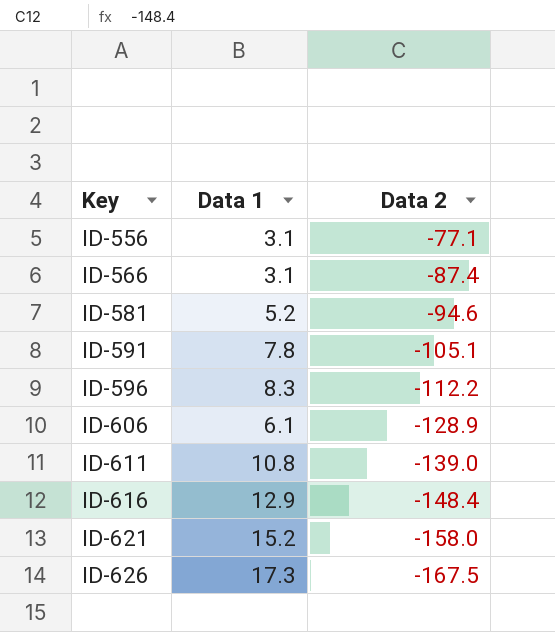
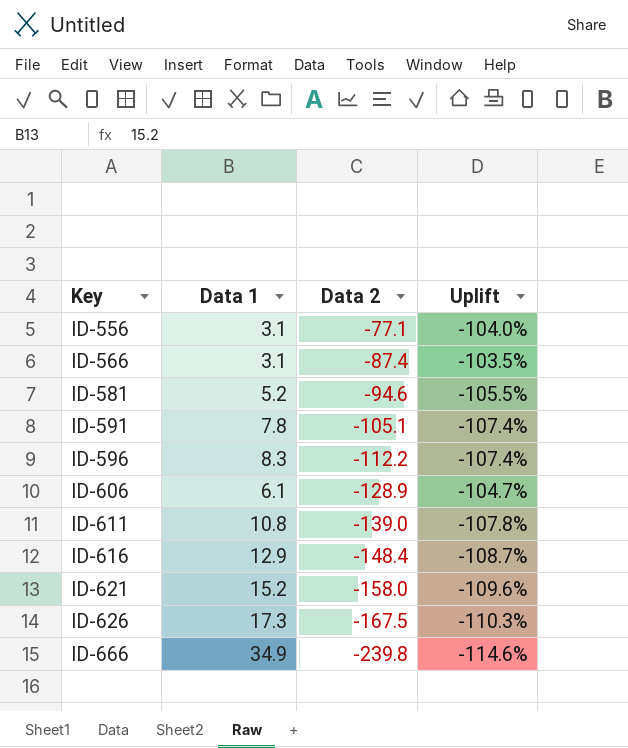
column Uplift | formula: none -> ([Data 1] - [Data 2]) / [Data 2]
row ID-666: none -> 34.9 | -239.8 | -114.6%

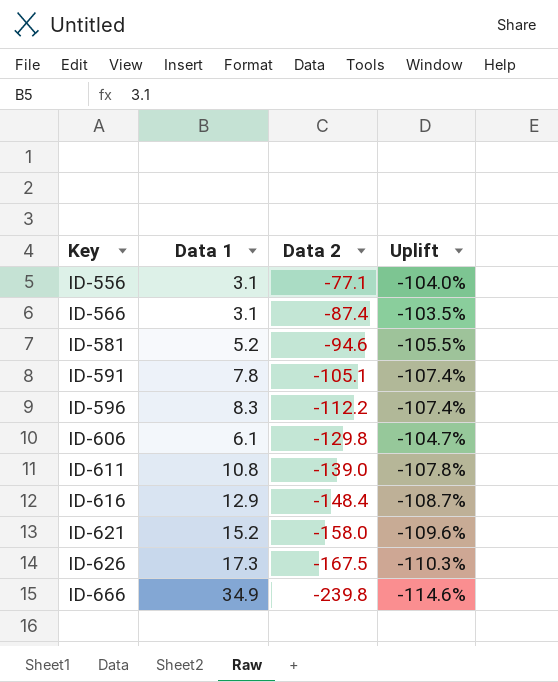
ID-606 | Data 2: -128.9 -> -129.8

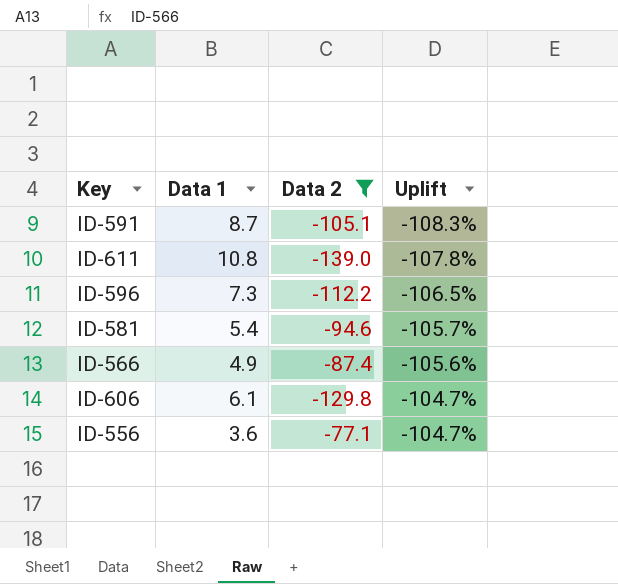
filter: none -> Data 2 >= -139.0
row order: Key ascending -> Uplift ascending
ID-591 | Data 1: 7.8 -> 8.7
ID-591 | Uplift: -107.4% -> -108.3%
ID-596 | Data 1: 8.3 -> 7.3
ID-596 | Uplift: -107.4% -> -106.5%
ID-581 | Data 1: 5.2 -> 5.4
ID-581 | Uplift: -105.5% -> -105.7%
ID-566 | Data 1: 3.1 -> 4.9
ID-566 | Uplift: -103.5% -> -105.6%
ID-556 | Data 1: 3.1 -> 3.6
ID-556 | Uplift: -104.0% -> -104.7%

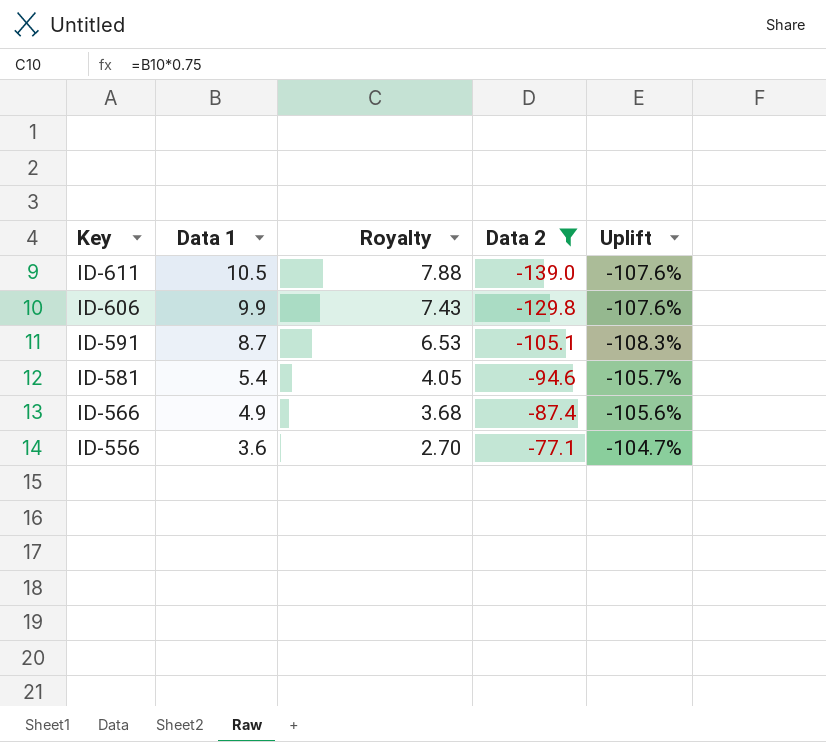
row order: Uplift ascending -> Key descending
column Royalty | formula: none -> [Data 1] * 0.75
row ID-596: 7.3 | -112.2 | -106.5% -> none
ID-611 | Data 1: 10.8 -> 10.5
ID-611 | Uplift: -107.8% -> -107.6%
ID-606 | Data 1: 6.1 -> 9.9
ID-606 | Uplift: -104.7% -> -107.6%

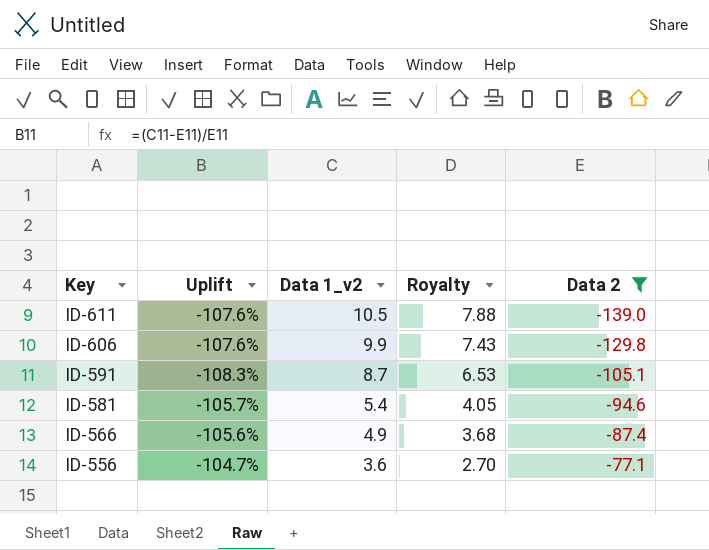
column Uplift | position: 5 -> 2
column name: Data 1 -> Data 1_v2

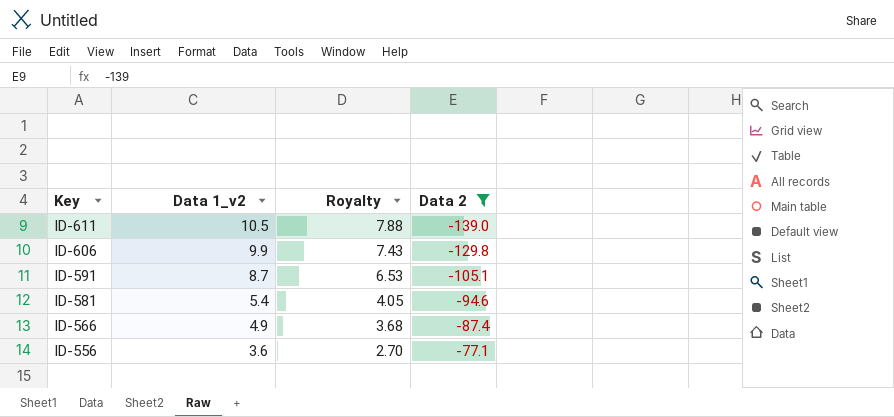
column Uplift | formula: ([Data 1_v2] - [Data 2]) / [Data 2] -> none

